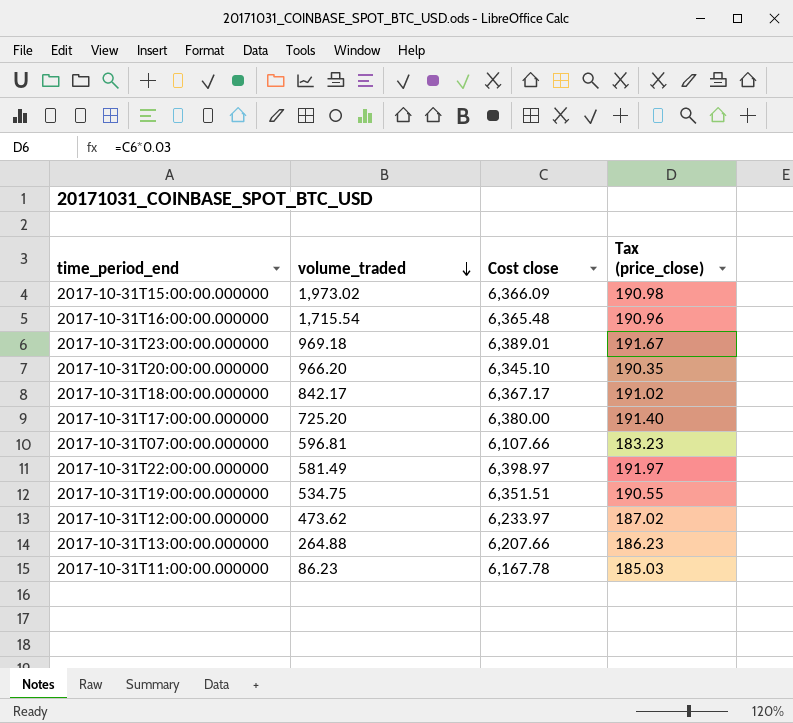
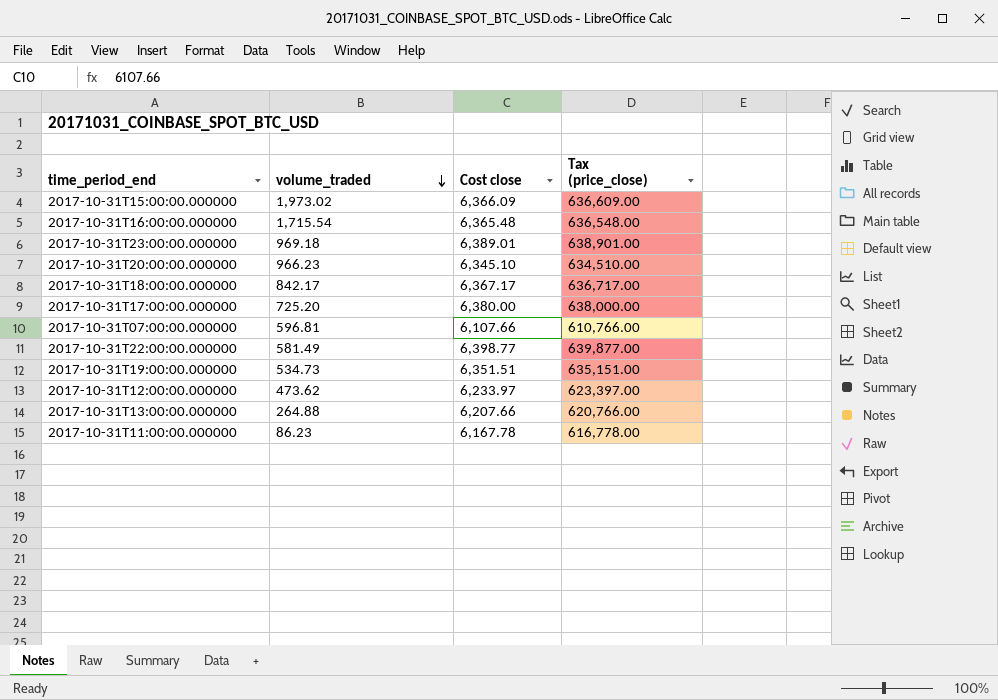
column Tax (price_close) | formula: [Cost close] * 0.03 -> [Cost close] * 100
2017-10-31T20:00:00.000000 | volume_traded: 966.20 -> 966.23
2017-10-31T22:00:00.000000 | Cost close: 6,398.97 -> 6,398.77
2017-10-31T19:00:00.000000 | volume_traded: 534.75 -> 534.73

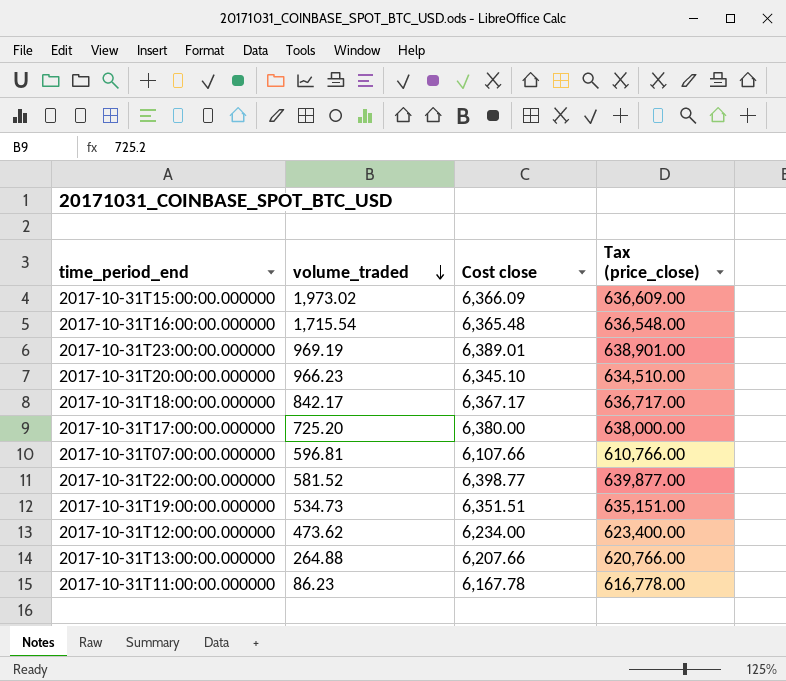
2017-10-31T23:00:00.000000 | volume_traded: 969.18 -> 969.19
2017-10-31T22:00:00.000000 | volume_traded: 581.49 -> 581.52
2017-10-31T12:00:00.000000 | Cost close: 6,233.97 -> 6,234.00
2017-10-31T12:00:00.000000 | Tax (price_close): 623,397.00 -> 623,400.00

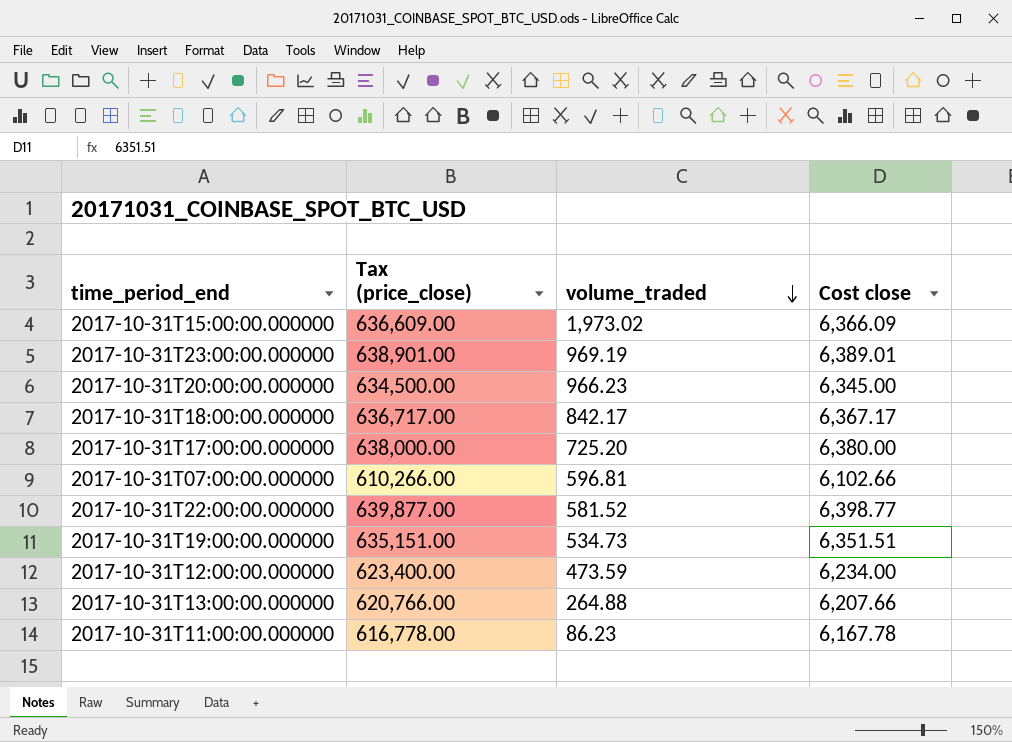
column Tax (price_close) | position: 4 -> 2
row 2017-10-31T16:00:00.000000: 1,715.54 | 6,365.48 | 636,548.00 -> none
2017-10-31T20:00:00.000000 | Tax (price_close): 634,510.00 -> 634,500.00
2017-10-31T20:00:00.000000 | Cost close: 6,345.10 -> 6,345.00
2017-10-31T07:00:00.000000 | Tax (price_close): 610,766.00 -> 610,266.00
2017-10-31T07:00:00.000000 | Cost close: 6,107.66 -> 6,102.66
2017-10-31T12:00:00.000000 | volume_traded: 473.62 -> 473.59

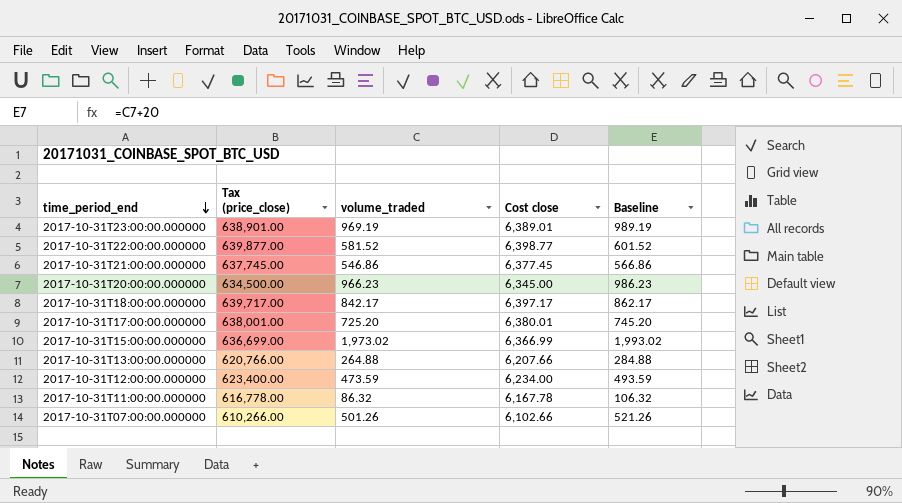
row order: volume_traded descending -> time_period_end descending
column Baseline | formula: none -> [volume_traded] + 20
row 2017-10-31T19:00:00.000000: 635,151.00 | 534.73 | 6,351.51 -> none
row 2017-10-31T21:00:00.000000: none -> 637,745.00 | 546.86 | 6,377.45 | 566.86
2017-10-31T18:00:00.000000 | Tax (price_close): 636,717.00 -> 639,717.00
2017-10-31T18:00:00.000000 | Cost close: 6,367.17 -> 6,397.17
2017-10-31T17:00:00.000000 | Tax (price_close): 638,000.00 -> 638,001.00
2017-10-31T17:00:00.000000 | Cost close: 6,380.00 -> 6,380.01
2017-10-31T15:00:00.000000 | Tax (price_close): 636,609.00 -> 636,699.00
2017-10-31T15:00:00.000000 | Cost close: 6,366.09 -> 6,366.99
2017-10-31T11:00:00.000000 | volume_traded: 86.23 -> 86.32
2017-10-31T07:00:00.000000 | volume_traded: 596.81 -> 501.26

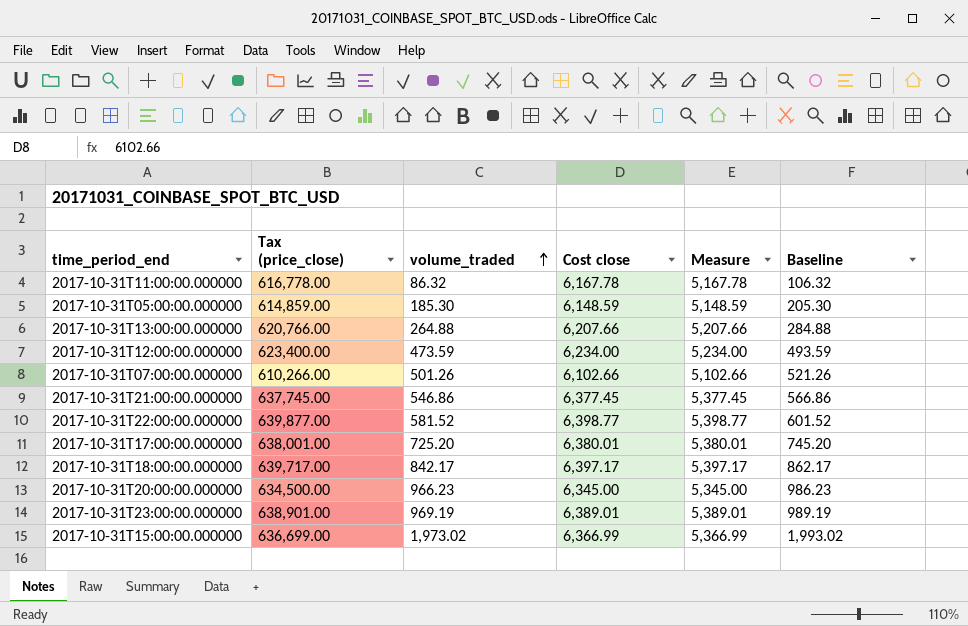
row order: time_period_end descending -> volume_traded ascending
column Measure | formula: none -> [Cost close] - 1000
row 2017-10-31T05:00:00.000000: none -> 614,859.00 | 185.30 | 6,148.59 | 5,148.59 | 205.30

